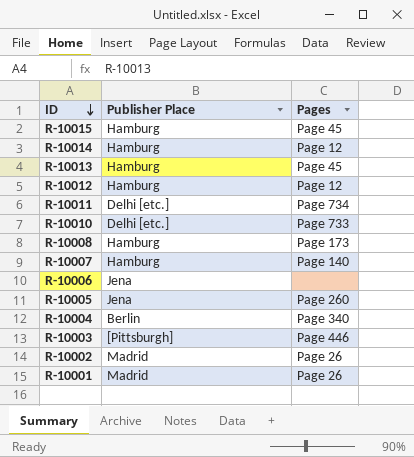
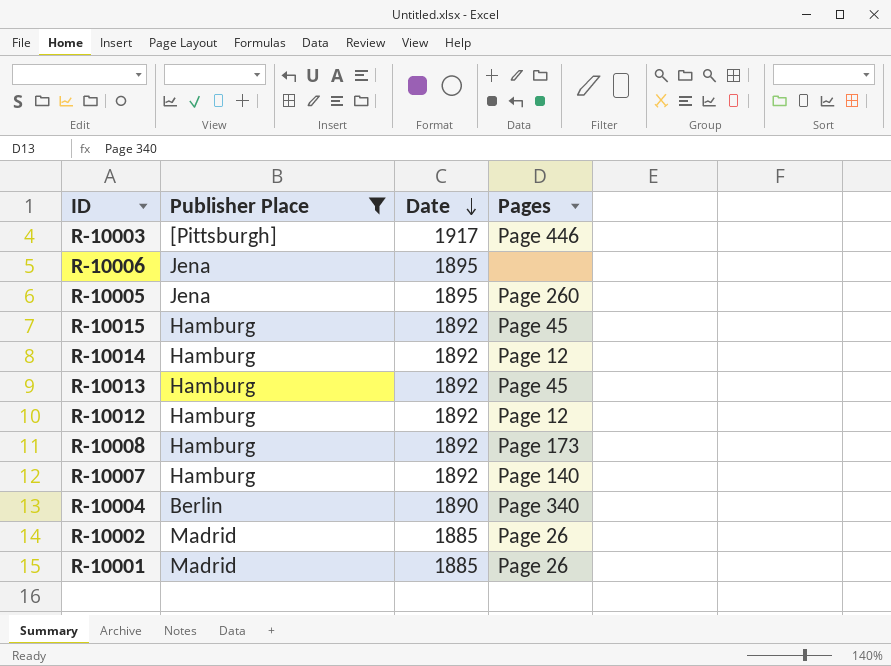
filter: none -> Publisher Place != Delhi [etc.]
row order: ID descending -> Date descending
column Date | position: none -> 3

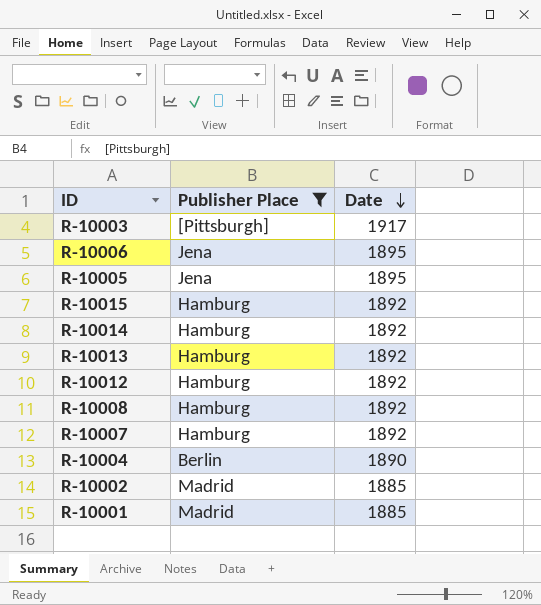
column Pages | position: 4 -> none

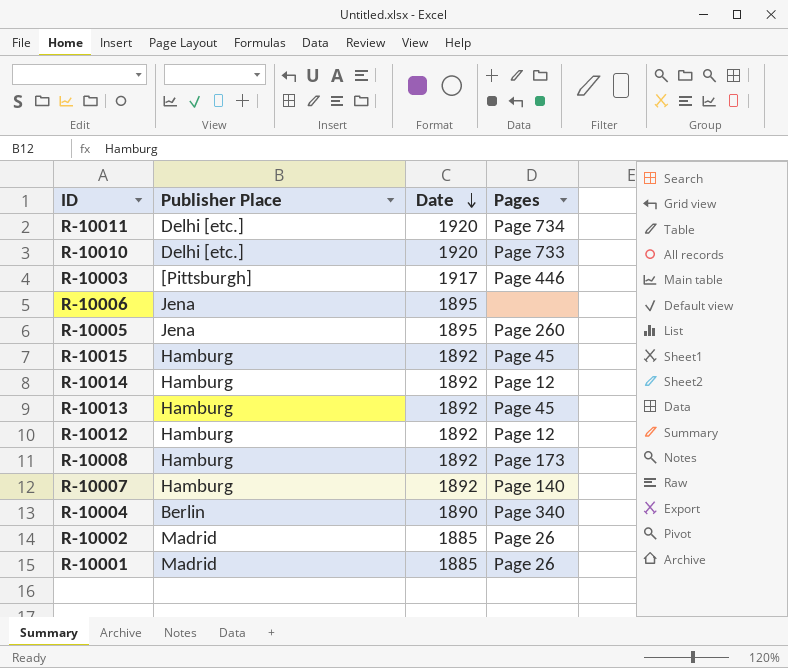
filter: Publisher Place != Delhi [etc.] -> none
column Pages | position: none -> 4

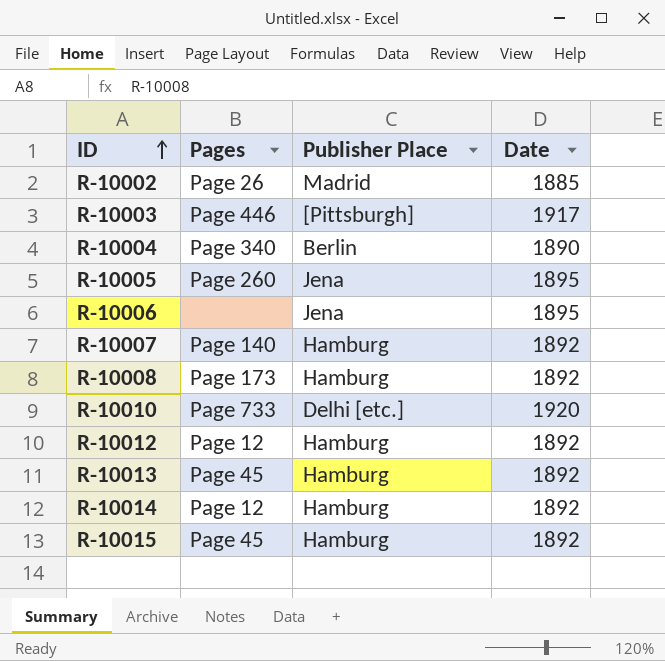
row order: Date descending -> ID ascending
column Pages | position: 4 -> 2
row R-10011: Delhi [etc.] | 1920 | Page 734 -> none
row R-10001: Madrid | 1885 | Page 26 -> none

